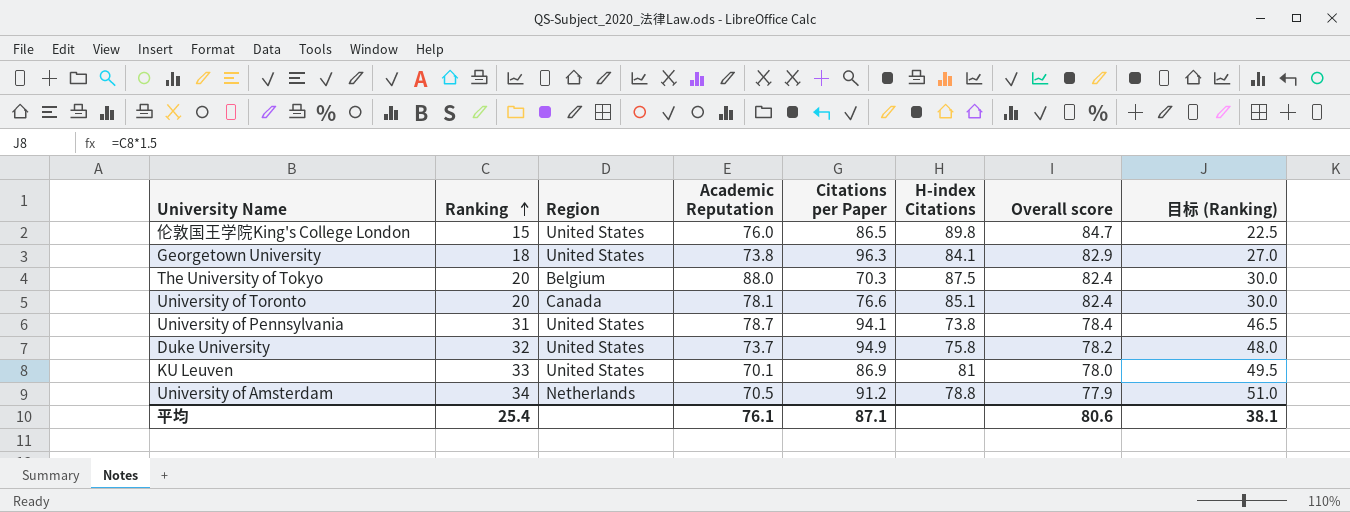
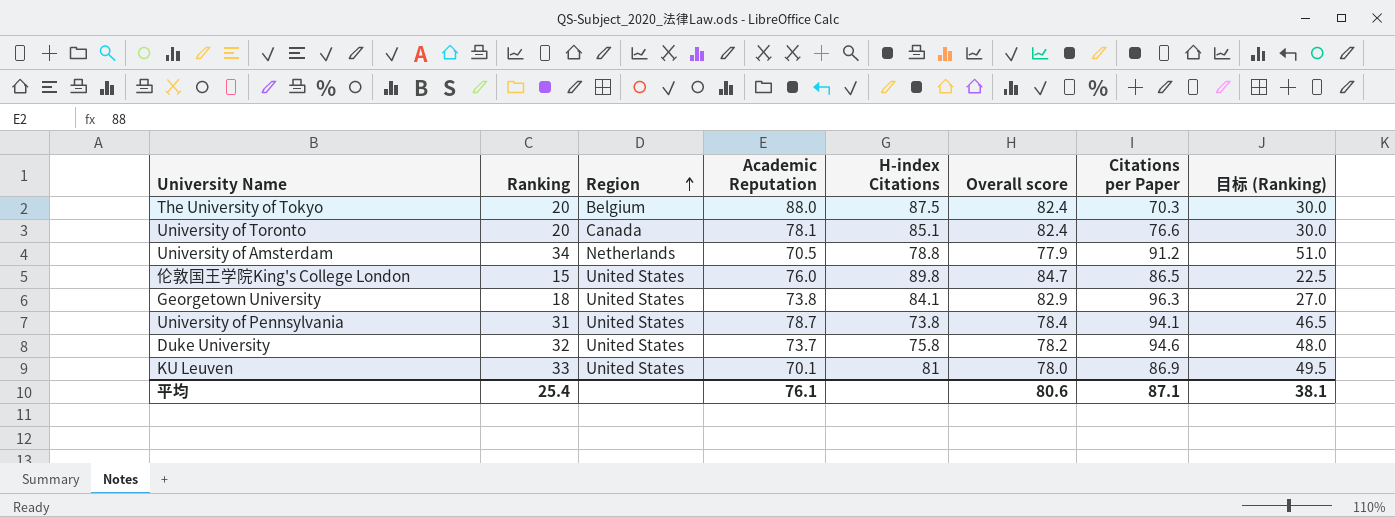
row order: Ranking ascending -> Region ascending
column Citations per Paper | position: 5 -> 7
Duke University | Citations per Paper: 94.9 -> 94.6

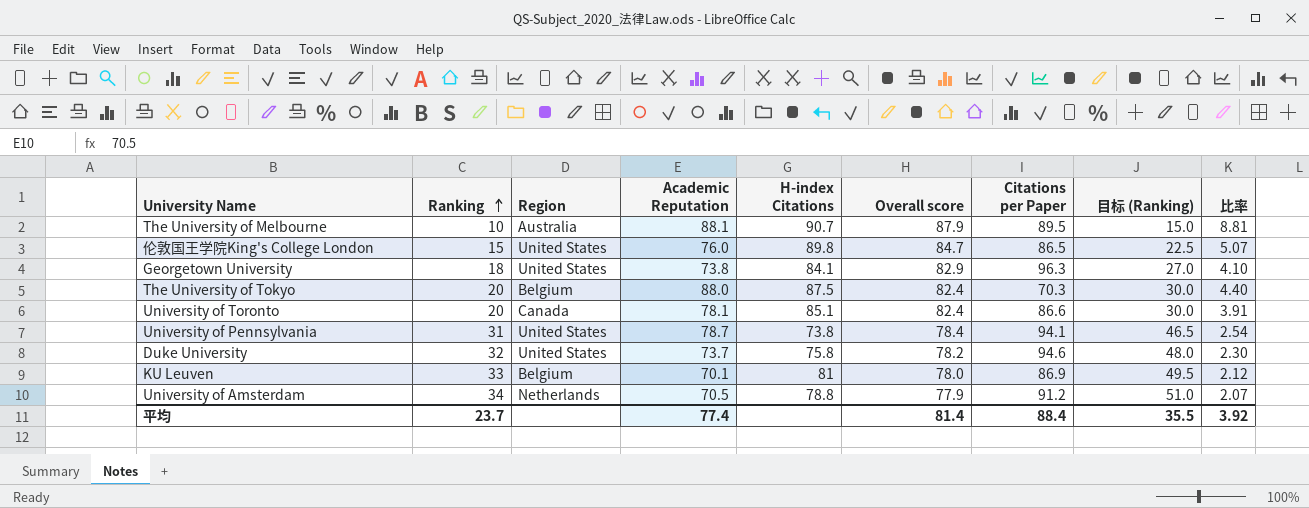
row order: Region ascending -> Ranking ascending
column 比率 | formula: none -> [Academic Reputation] / [Ranking]
row The University of Melbourne: none -> 10 | Australia | 88.1 | 90.7 | 87.9 | 89.5 | 15.0 | 8.81
University of Toronto | Citations per Paper: 76.6 -> 86.6
KU Leuven | Region: United States -> Belgium
平均 | Ranking: 25.4 -> 23.7
平均 | Academic Reputation: 76.1 -> 77.4
平均 | Overall score: 80.6 -> 81.4
平均 | Citations per Paper: 87.1 -> 88.4
平均 | 目标 (Ranking): 38.1 -> 35.5

